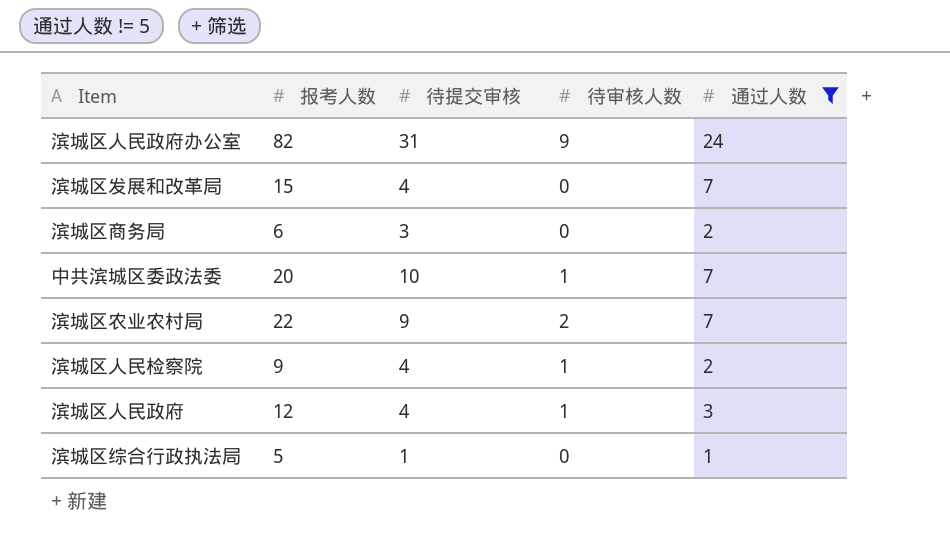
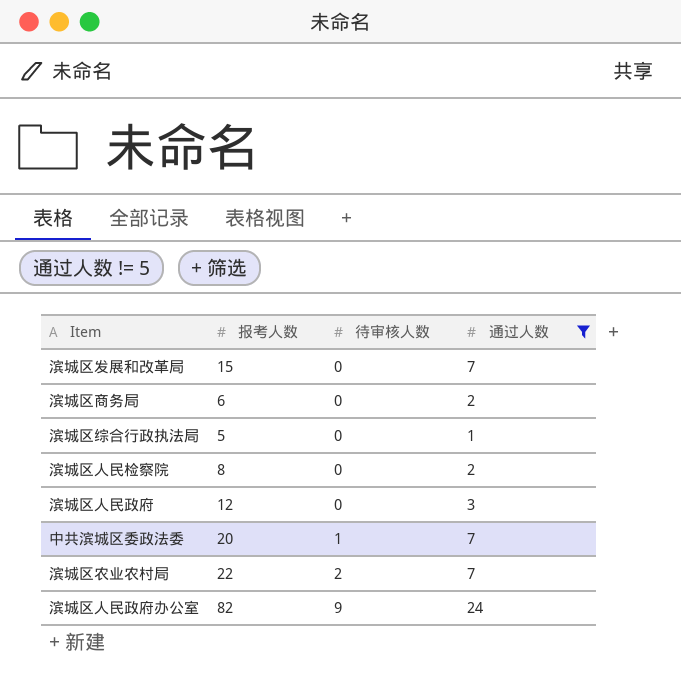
row order: none -> 待审核人数 ascending
column 待提交审核 | position: 3 -> none
滨城区人民检察院 | 报考人数: 9 -> 8
滨城区人民检察院 | 待审核人数: 1 -> 0
滨城区人民政府 | 待审核人数: 1 -> 0

